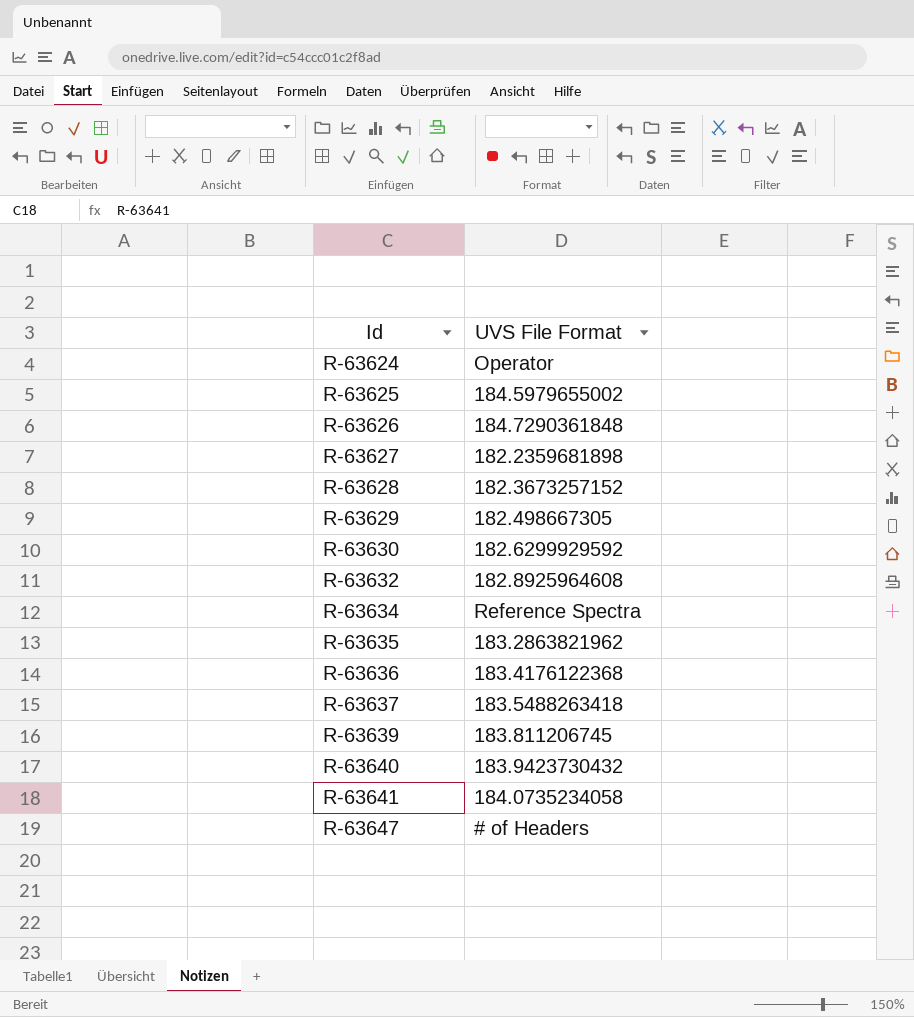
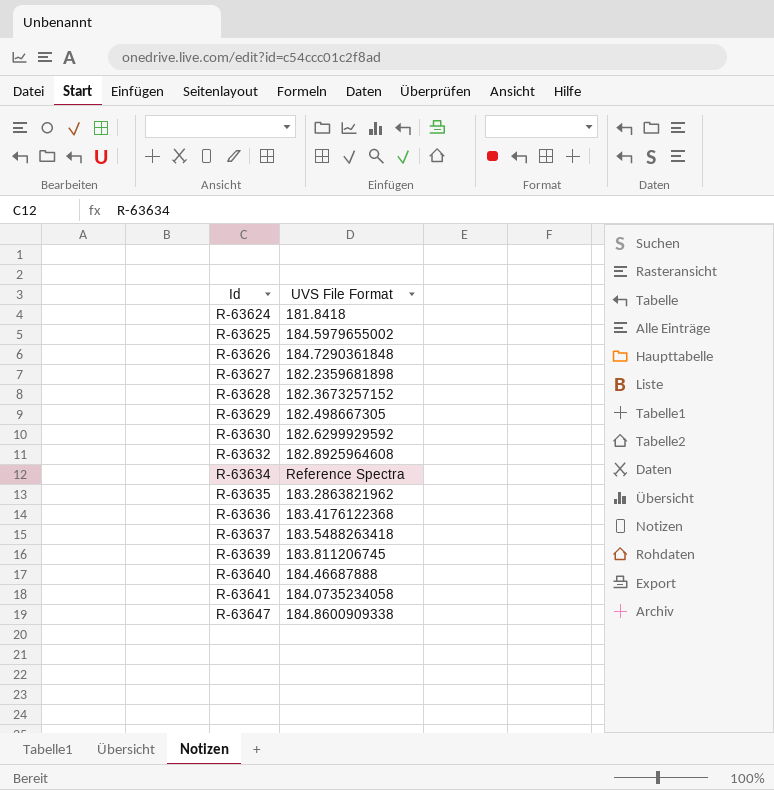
R-63624 | UVS File Format: Operator -> 181.8418
R-63640 | UVS File Format: 183.9423730432 -> 184.46687888
R-63647 | UVS File Format: # of Headers -> 184.8600909338

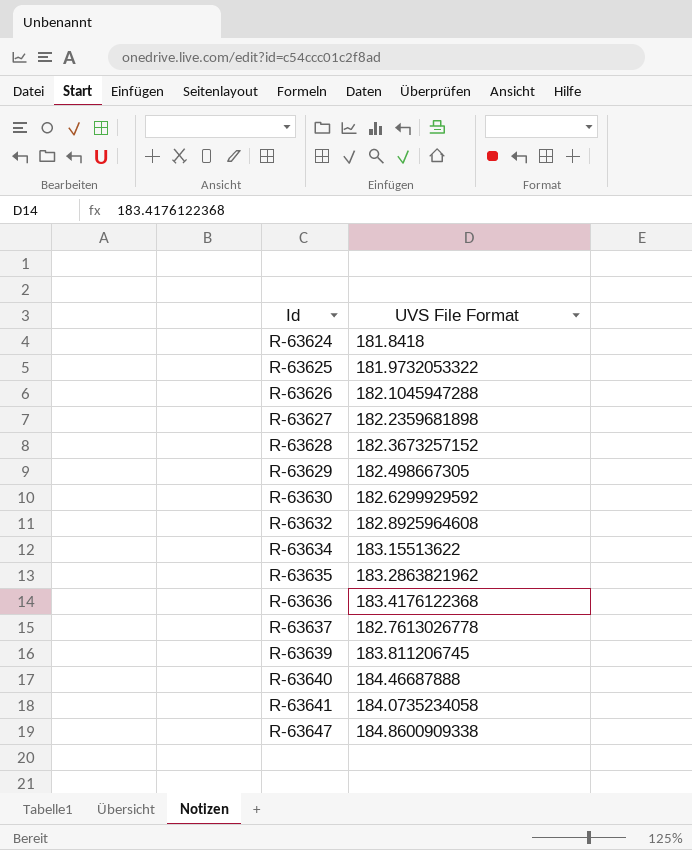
R-63625 | UVS File Format: 184.5979655002 -> 181.9732053322
R-63626 | UVS File Format: 184.7290361848 -> 182.1045947288
R-63634 | UVS File Format: Reference Spectra -> 183.15513622
R-63637 | UVS File Format: 183.5488263418 -> 182.7613026778

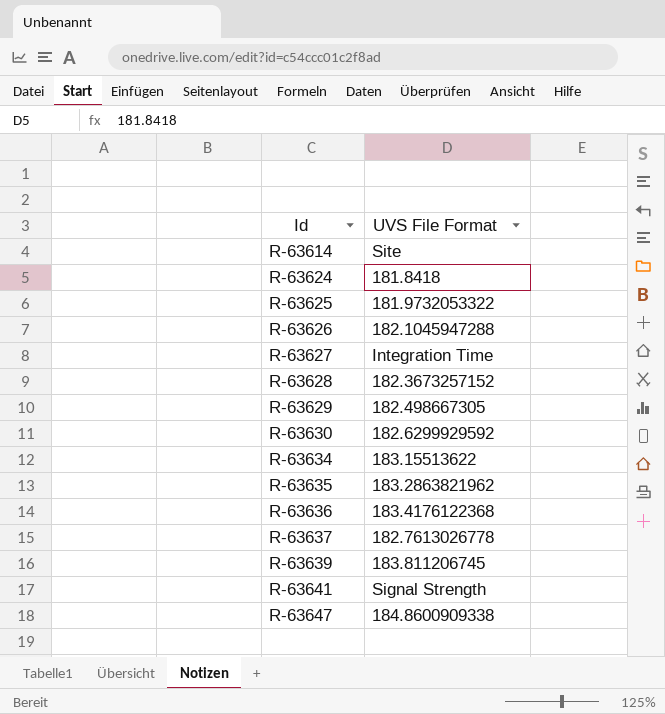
row R-63632: 182.8925964608 -> none
row R-63640: 184.46687888 -> none
row R-63614: none -> Site
R-63627 | UVS File Format: 182.2359681898 -> Integration Time
R-63641 | UVS File Format: 184.0735234058 -> Signal Strength

